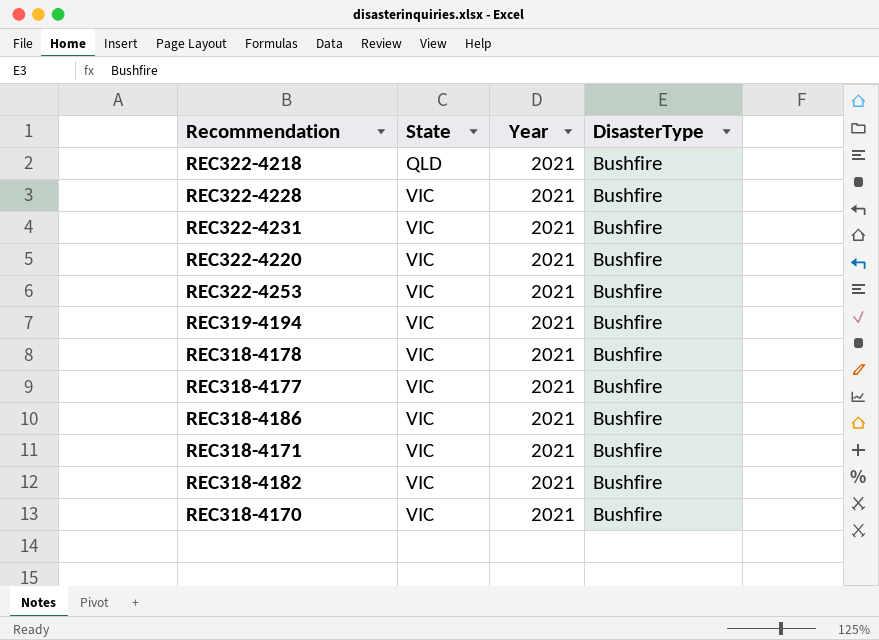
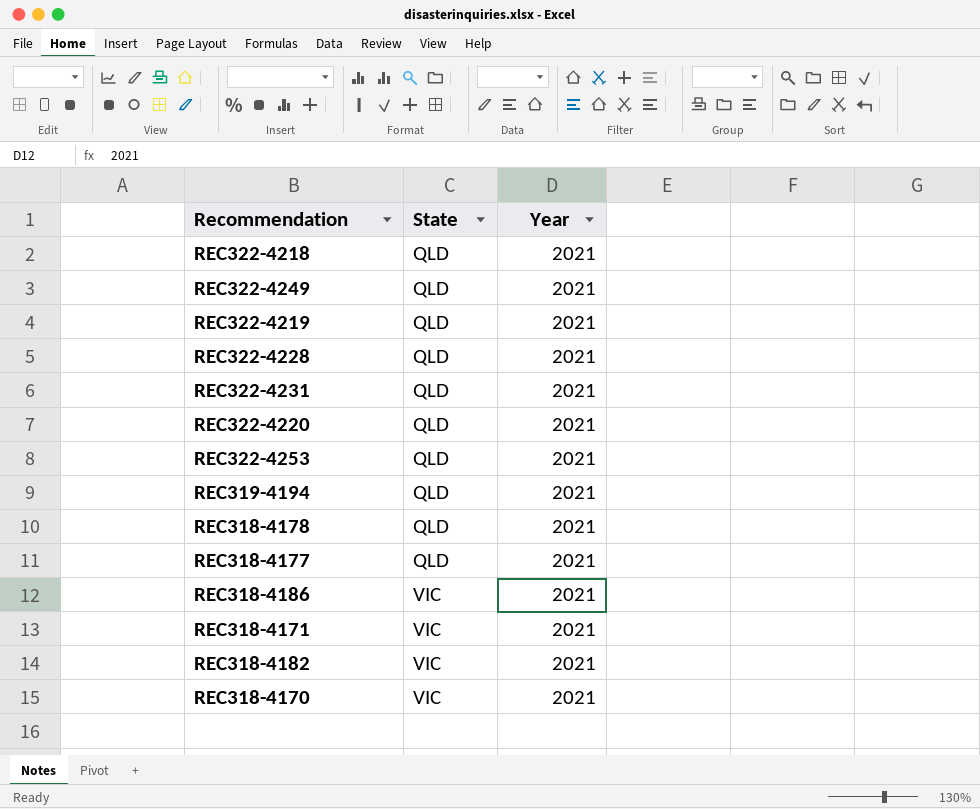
column DisasterType | position: 4 -> none
row REC322-4249: none -> QLD | 2021
row REC322-4219: none -> QLD | 2021
REC322-4228 | State: VIC -> QLD
REC322-4231 | State: VIC -> QLD
REC322-4220 | State: VIC -> QLD
REC322-4253 | State: VIC -> QLD
REC319-4194 | State: VIC -> QLD
REC318-4178 | State: VIC -> QLD
REC318-4177 | State: VIC -> QLD

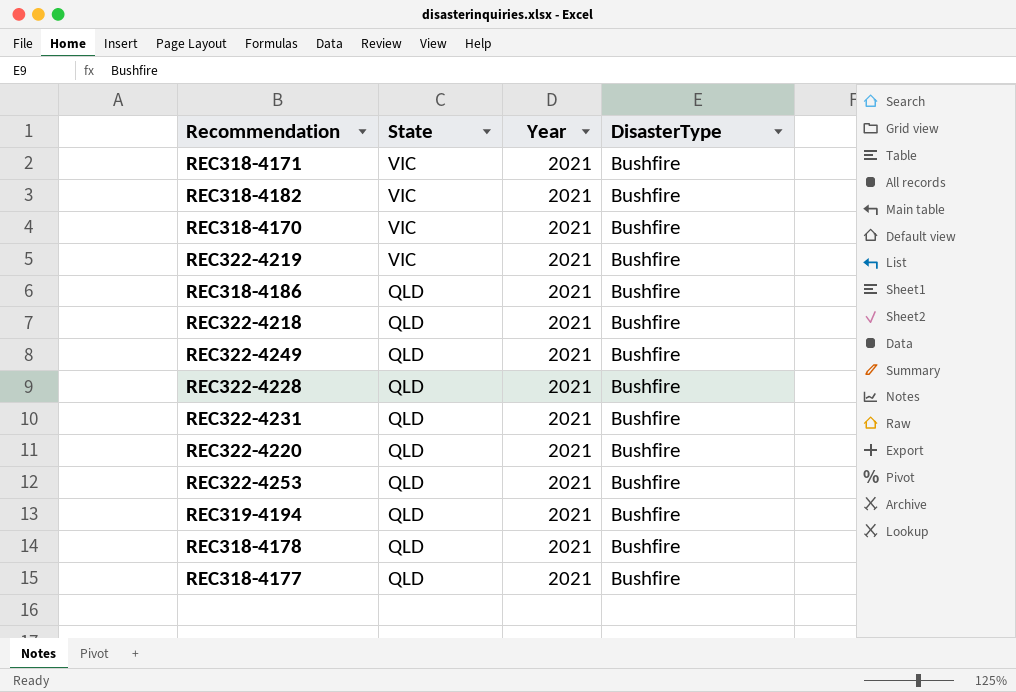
row order: State ascending -> State descending
column DisasterType | position: none -> 4
REC322-4219 | State: QLD -> VIC
REC318-4186 | State: VIC -> QLD

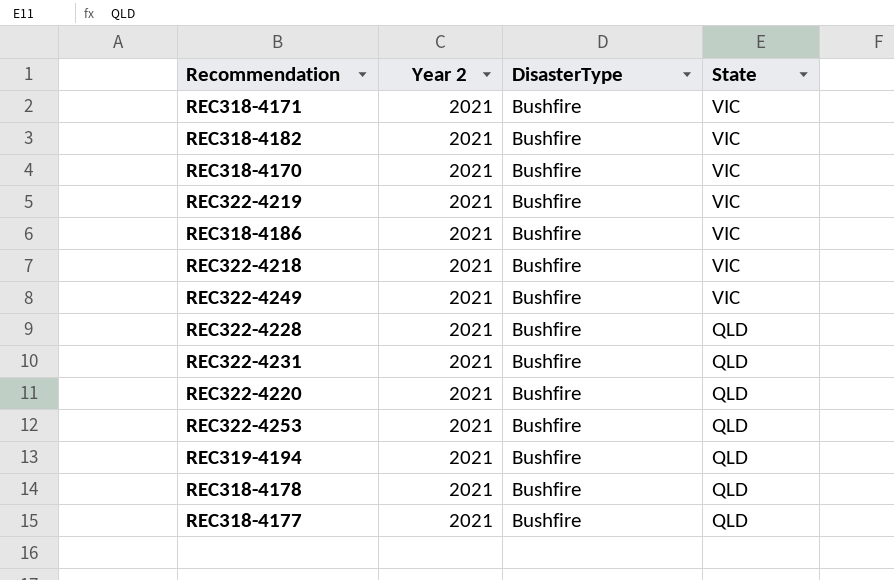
column name: Year -> Year 2
column State | position: 2 -> 4
REC318-4186 | State: QLD -> VIC
REC322-4218 | State: QLD -> VIC
REC322-4249 | State: QLD -> VIC

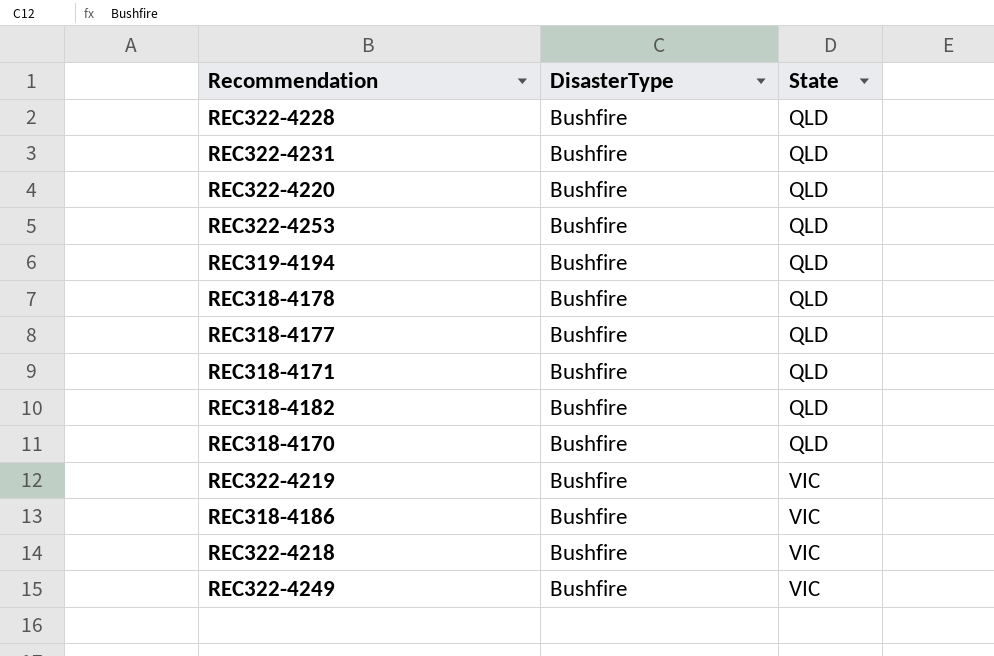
row order: State descending -> State ascending
column Year 2 | position: 2 -> none
REC318-4171 | State: VIC -> QLD
REC318-4182 | State: VIC -> QLD
REC318-4170 | State: VIC -> QLD

